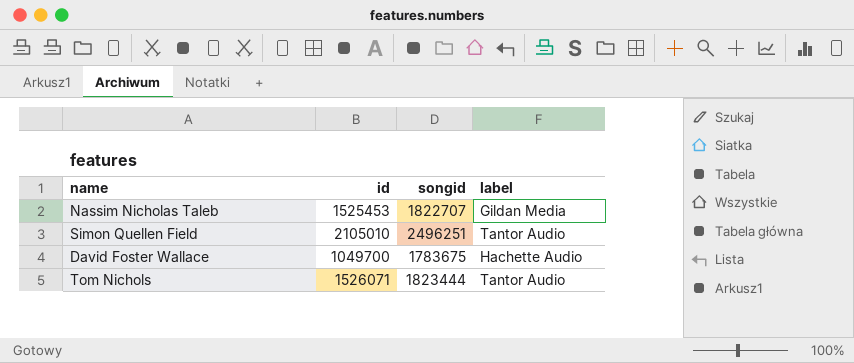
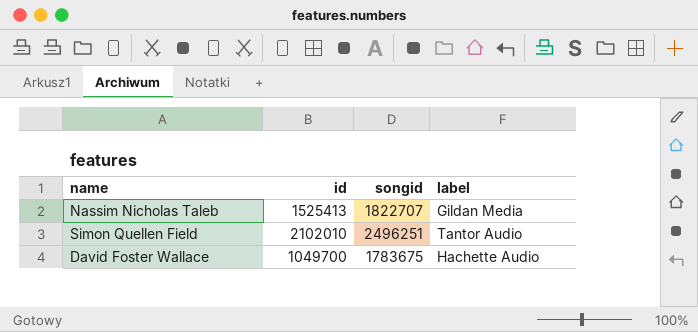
row Tom Nichols: 1526071 | 1823444 | Tantor Audio -> none
Nassim Nicholas Taleb | id: 1525453 -> 1525413
Simon Quellen Field | id: 2105010 -> 2102010

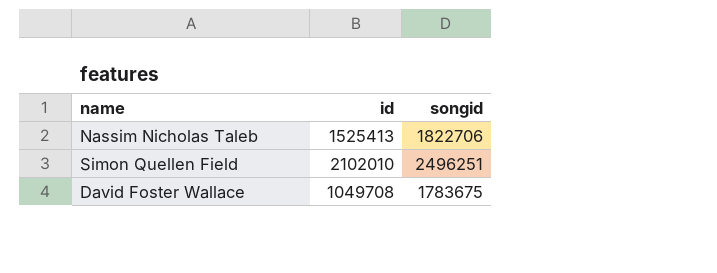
column label | position: 4 -> none
Nassim Nicholas Taleb | songid: 1822707 -> 1822706
David Foster Wallace | id: 1049700 -> 1049708

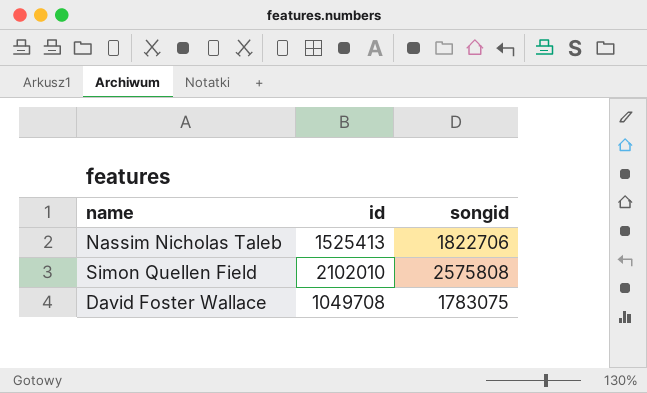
Simon Quellen Field | songid: 2496251 -> 2575808
David Foster Wallace | songid: 1783675 -> 1783075

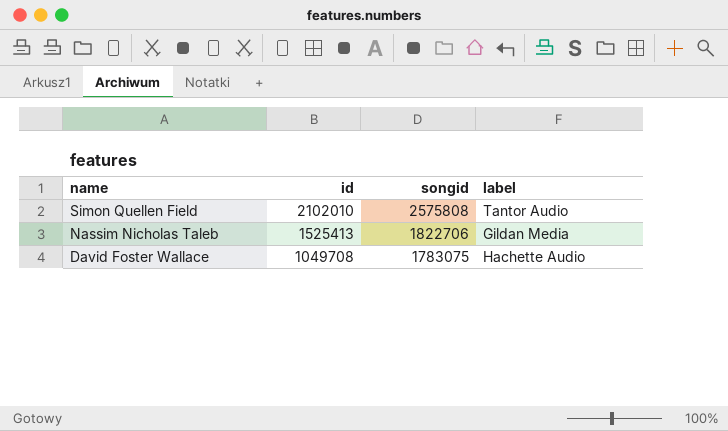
row order: none -> name descending
column label | position: none -> 4

